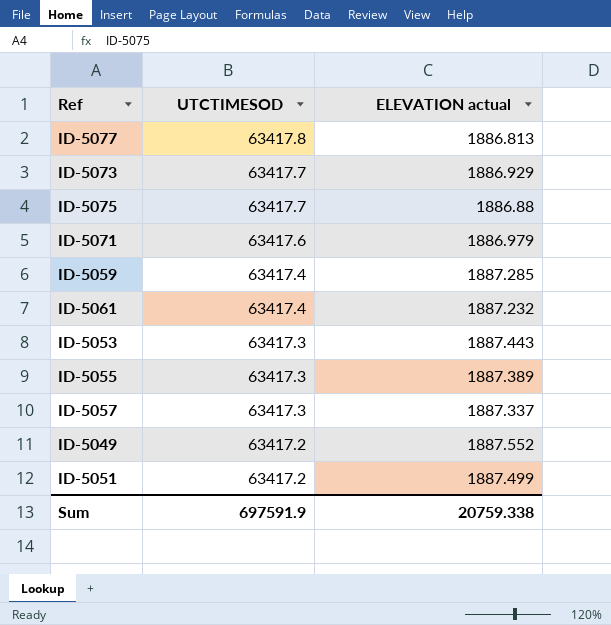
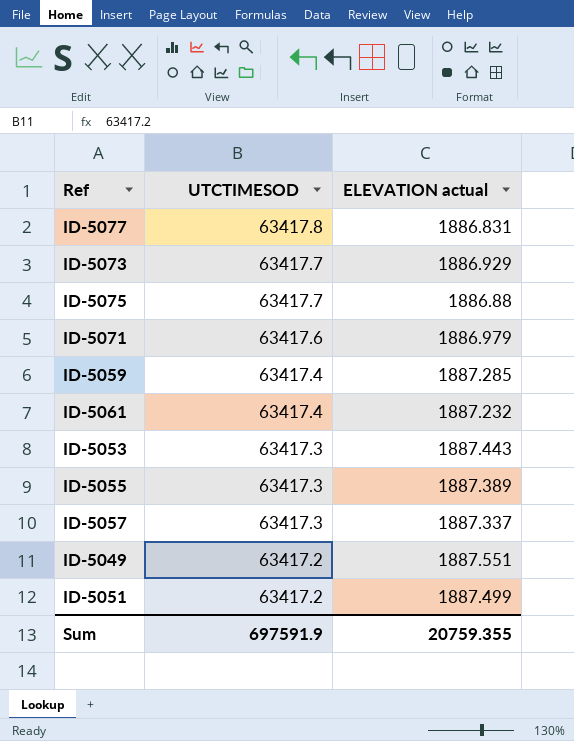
ID-5077 | ELEVATION actual: 1886.813 -> 1886.831
ID-5049 | ELEVATION actual: 1887.552 -> 1887.551
Sum | ELEVATION actual: 20759.338 -> 20759.355

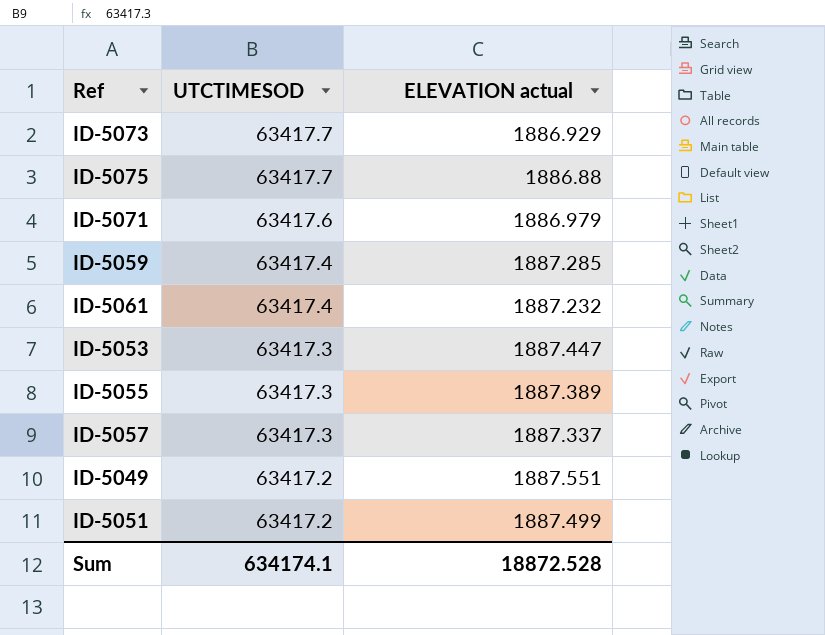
row ID-5077: 63417.8 | 1886.831 -> none
ID-5053 | ELEVATION actual: 1887.443 -> 1887.447
Sum | UTCTIMESOD: 697591.9 -> 634174.1
Sum | ELEVATION actual: 20759.355 -> 18872.528

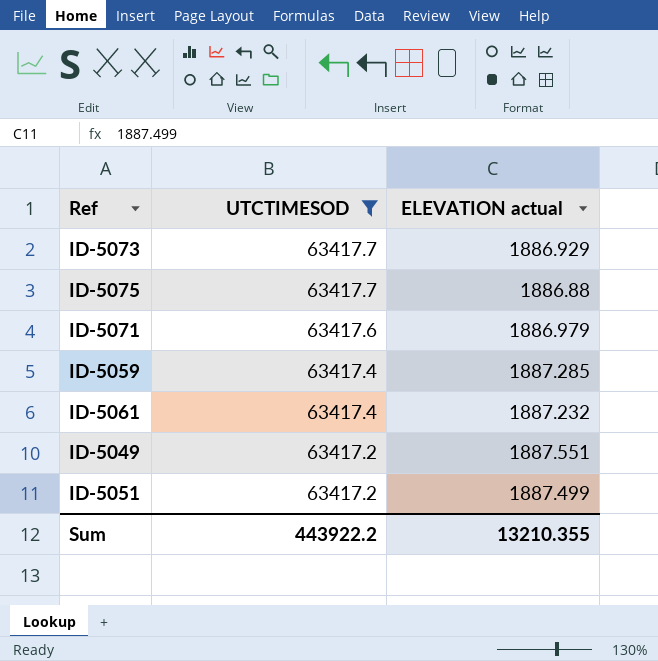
filter: none -> UTCTIMESOD != 63417.3
Sum | UTCTIMESOD: 634174.1 -> 443922.2
Sum | ELEVATION actual: 18872.528 -> 13210.355

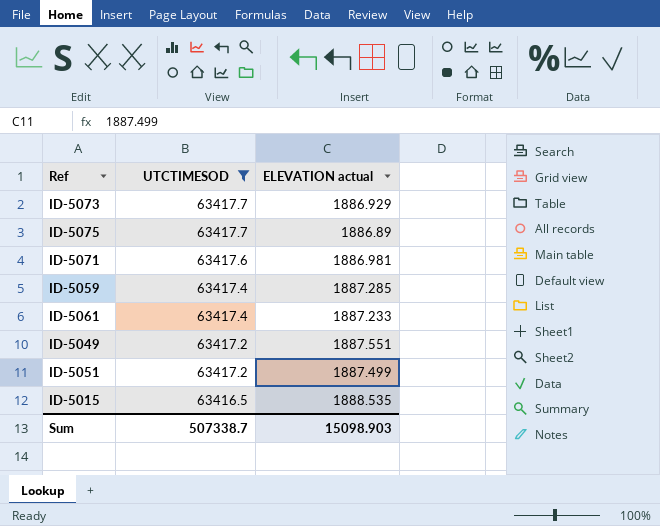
ID-5075 | ELEVATION actual: 1886.88 -> 1886.89
ID-5071 | ELEVATION actual: 1886.979 -> 1886.981
ID-5061 | ELEVATION actual: 1887.232 -> 1887.233
row ID-5015: none -> 63416.5 | 1888.535
Sum | UTCTIMESOD: 443922.2 -> 507338.7
Sum | ELEVATION actual: 13210.355 -> 15098.903

